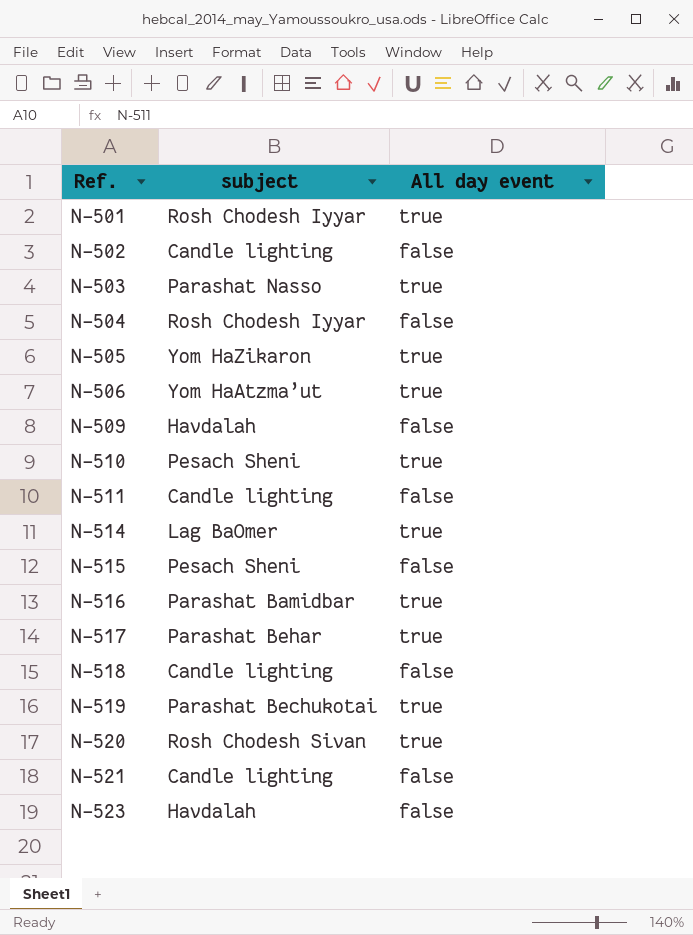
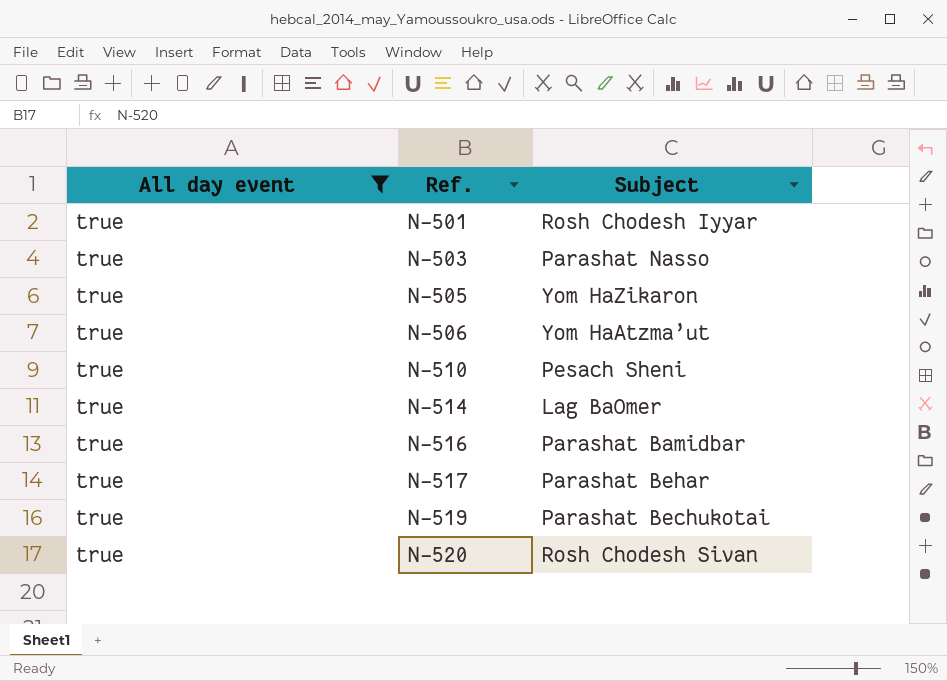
filter: none -> All day event = true
column All day event | position: 3 -> 1
column name: subject -> Subject

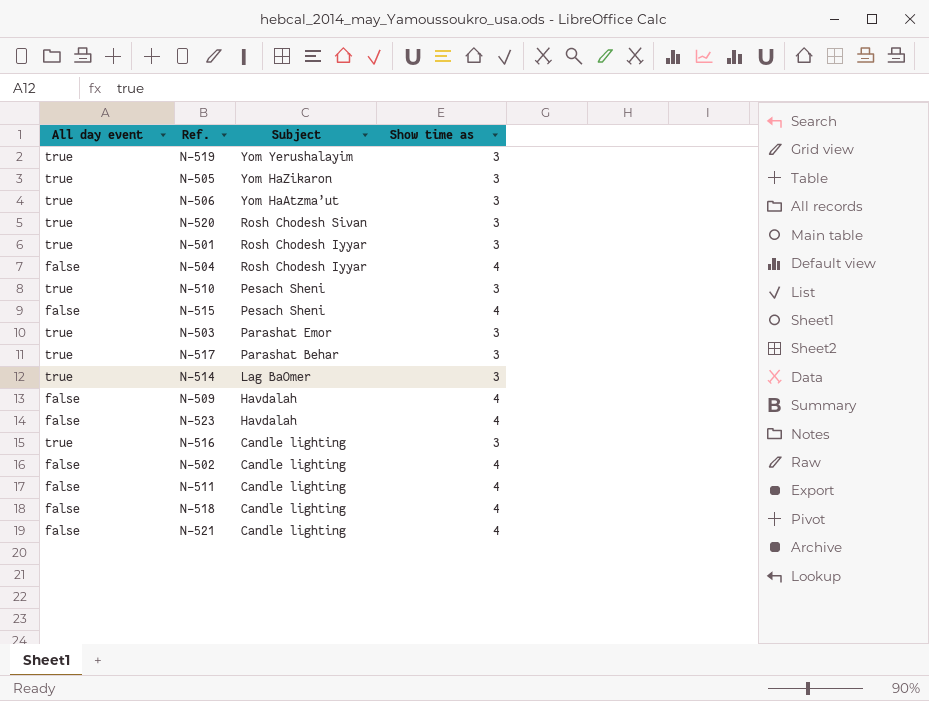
filter: All day event = true -> none
row order: Ref. ascending -> Subject descending
column Show time as | position: none -> 4
N-519 | Subject: Parashat Bechukotai -> Yom Yerushalayim
N-503 | Subject: Parashat Nasso -> Parashat Emor
N-516 | Subject: Parashat Bamidbar -> Candle lighting

